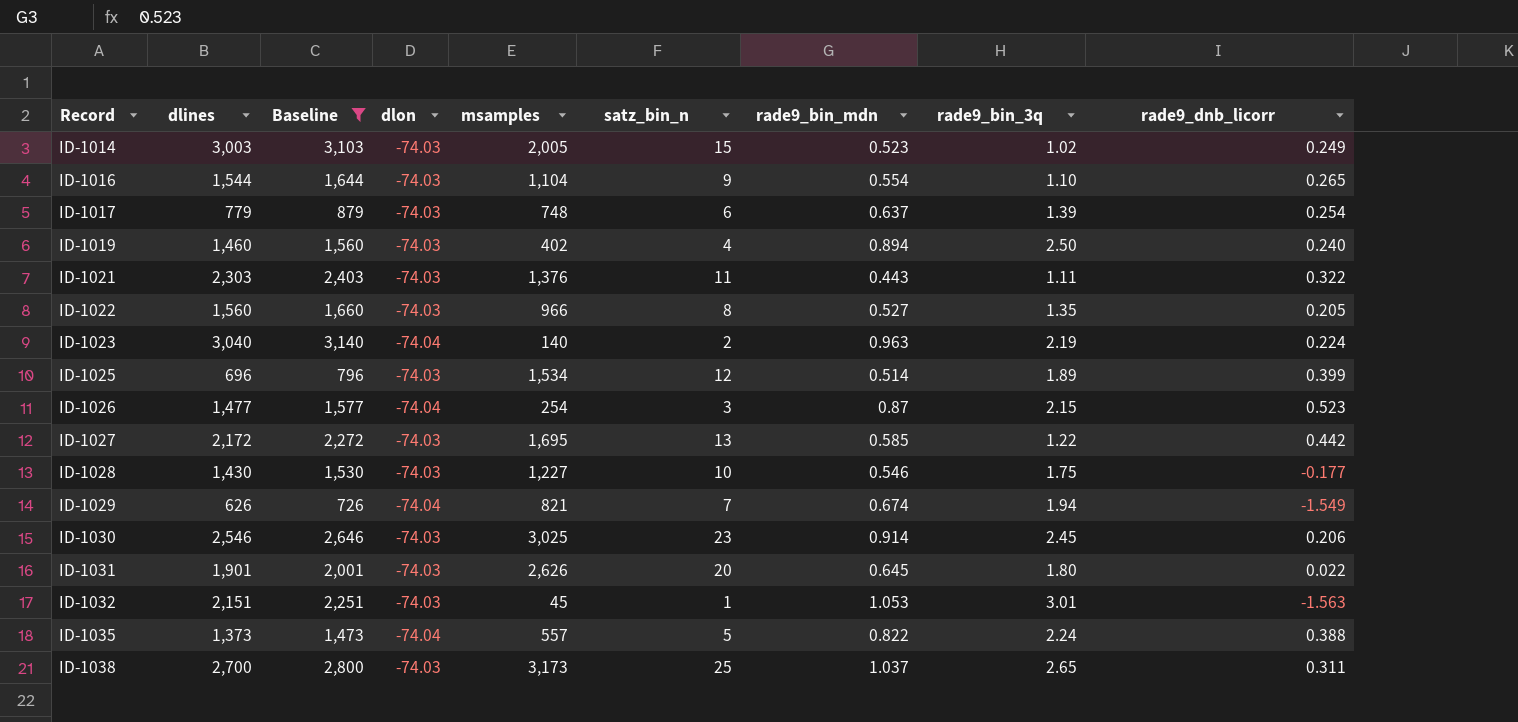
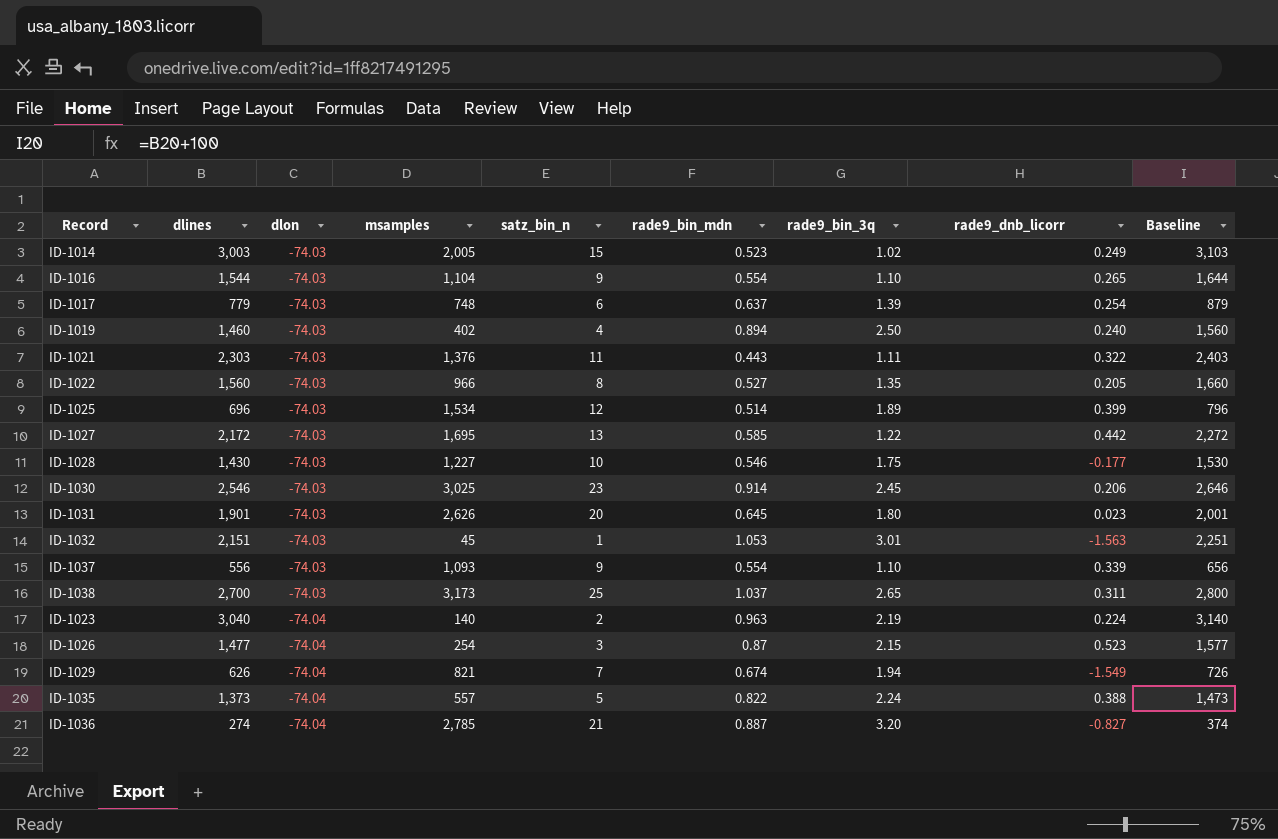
filter: Baseline >= 726 -> none
row order: Record ascending -> dlon descending
column Baseline | position: 3 -> 9
ID-1031 | rade9_dnb_licorr: 0.022 -> 0.023

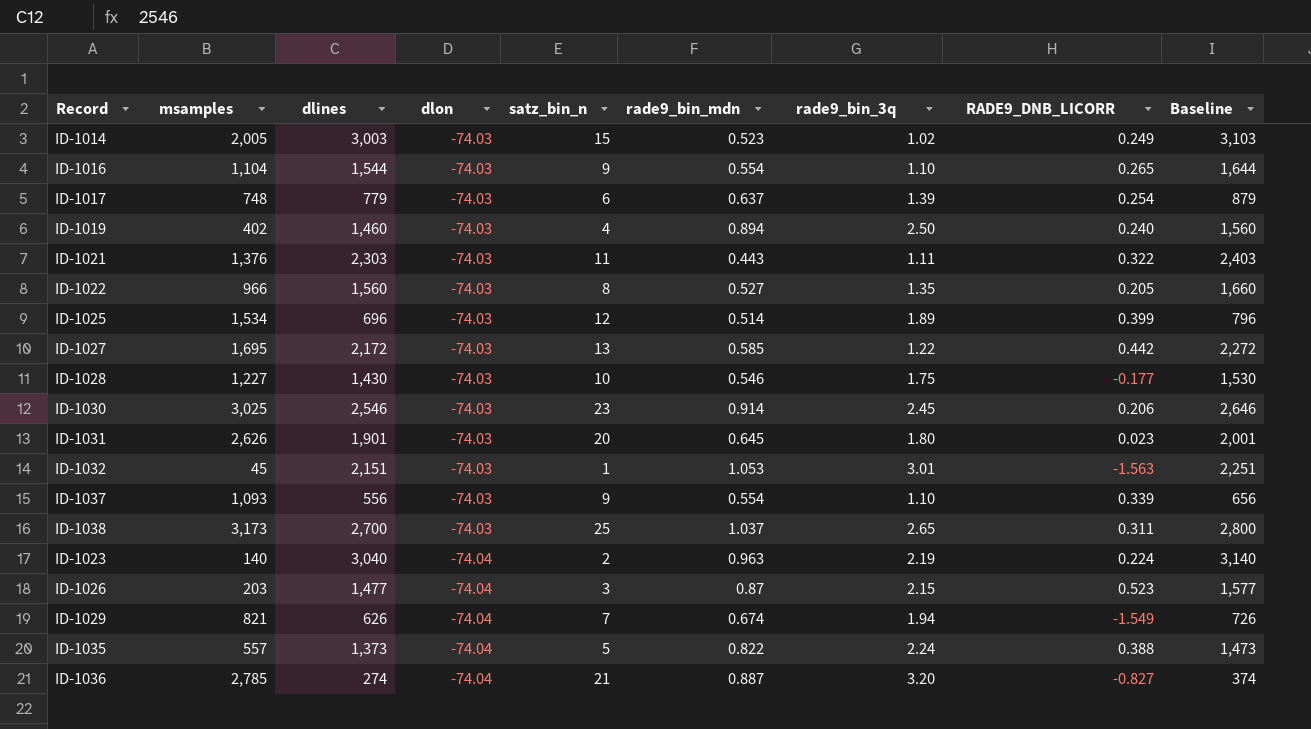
column msamples | position: 4 -> 2
column name: rade9_dnb_licorr -> RADE9_DNB_LICORR
ID-1026 | msamples: 254 -> 203

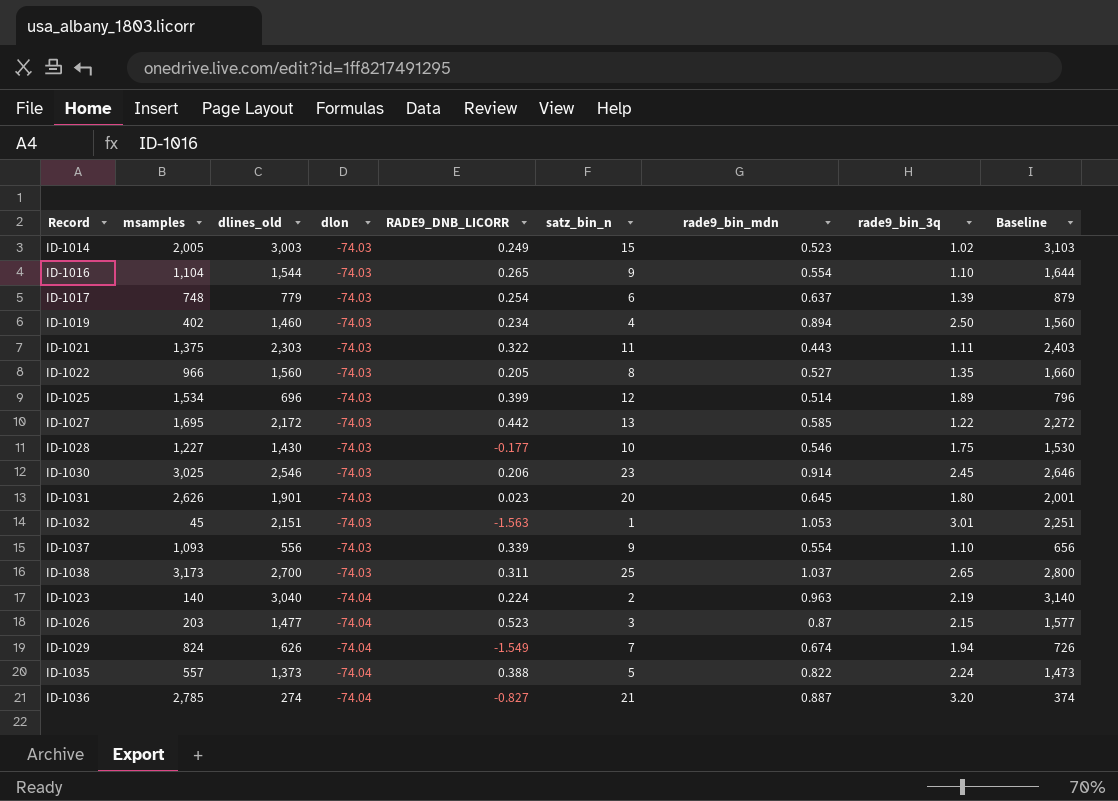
column name: dlines -> dlines_old
column RADE9_DNB_LICORR | position: 8 -> 5
ID-1019 | RADE9_DNB_LICORR: 0.240 -> 0.234
ID-1021 | msamples: 1,376 -> 1,375
ID-1029 | msamples: 821 -> 824

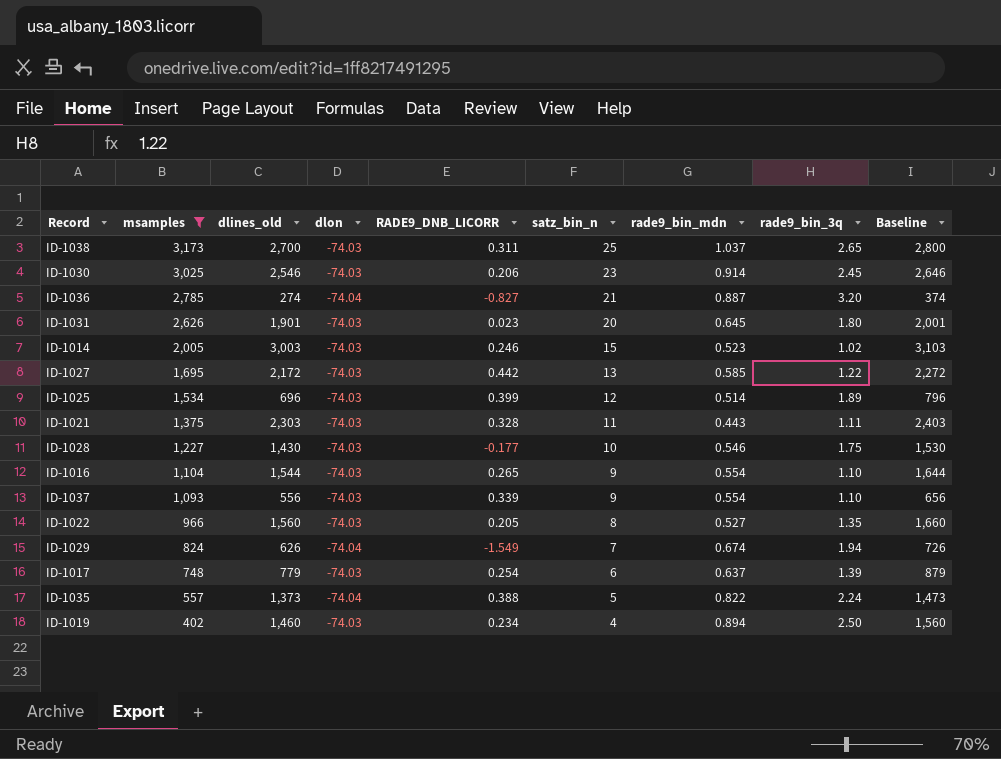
filter: none -> msamples >= 402
row order: dlon descending -> msamples descending
ID-1014 | RADE9_DNB_LICORR: 0.249 -> 0.246
ID-1021 | RADE9_DNB_LICORR: 0.322 -> 0.328

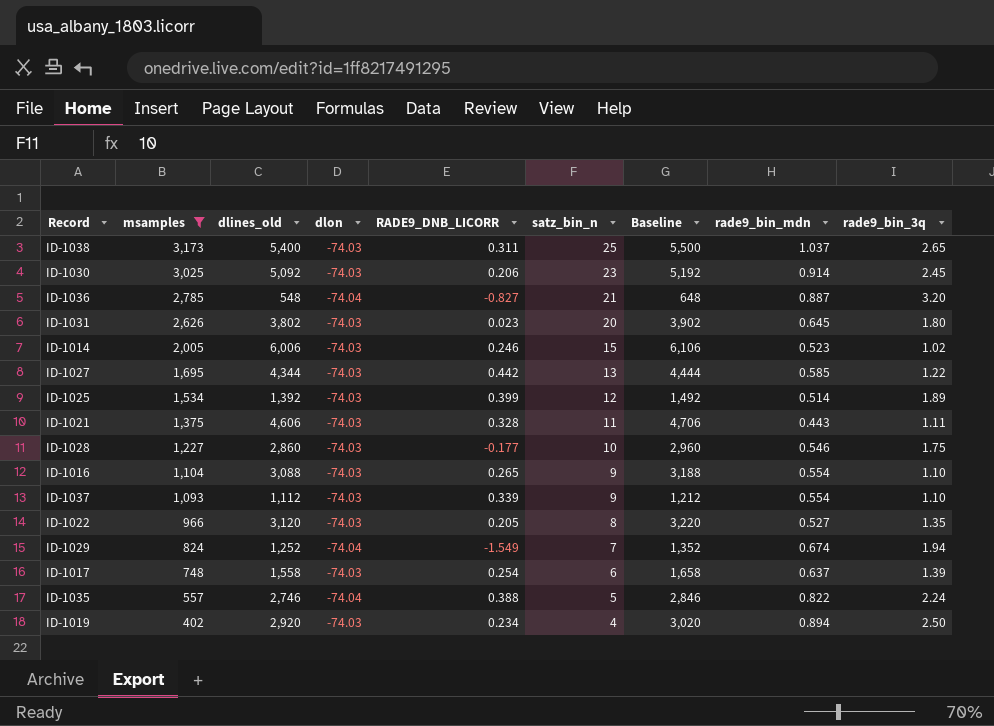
column Baseline | position: 9 -> 7
ID-1038 | dlines_old: 2,700 -> 5,400
ID-1038 | Baseline: 2,800 -> 5,500
ID-1030 | dlines_old: 2,546 -> 5,092
ID-1030 | Baseline: 2,646 -> 5,192
ID-1036 | dlines_old: 274 -> 548
ID-1036 | Baseline: 374 -> 648
ID-1031 | dlines_old: 1,901 -> 3,802
ID-1031 | Baseline: 2,001 -> 3,902
ID-1014 | dlines_old: 3,003 -> 6,006
ID-1014 | Baseline: 3,103 -> 6,106
ID-1027 | dlines_old: 2,172 -> 4,344
ID-1027 | Baseline: 2,272 -> 4,444
ID-1025 | dlines_old: 696 -> 1,392
ID-1025 | Baseline: 796 -> 1,492
ID-1021 | dlines_old: 2,303 -> 4,606
ID-1021 | Baseline: 2,403 -> 4,706
ID-1028 | dlines_old: 1,430 -> 2,860
ID-1028 | Baseline: 1,530 -> 2,960
ID-1016 | dlines_old: 1,544 -> 3,088
ID-1016 | Baseline: 1,644 -> 3,188
ID-1037 | dlines_old: 556 -> 1,112
ID-1037 | Baseline: 656 -> 1,212
ID-1022 | dlines_old: 1,560 -> 3,120
ID-1022 | Baseline: 1,660 -> 3,220
ID-1029 | dlines_old: 626 -> 1,252
ID-1029 | Baseline: 726 -> 1,352
ID-1017 | dlines_old: 779 -> 1,558
ID-1017 | Baseline: 879 -> 1,658
ID-1035 | dlines_old: 1,373 -> 2,746
ID-1035 | Baseline: 1,473 -> 2,846
ID-1019 | dlines_old: 1,460 -> 2,920
ID-1019 | Baseline: 1,560 -> 3,020

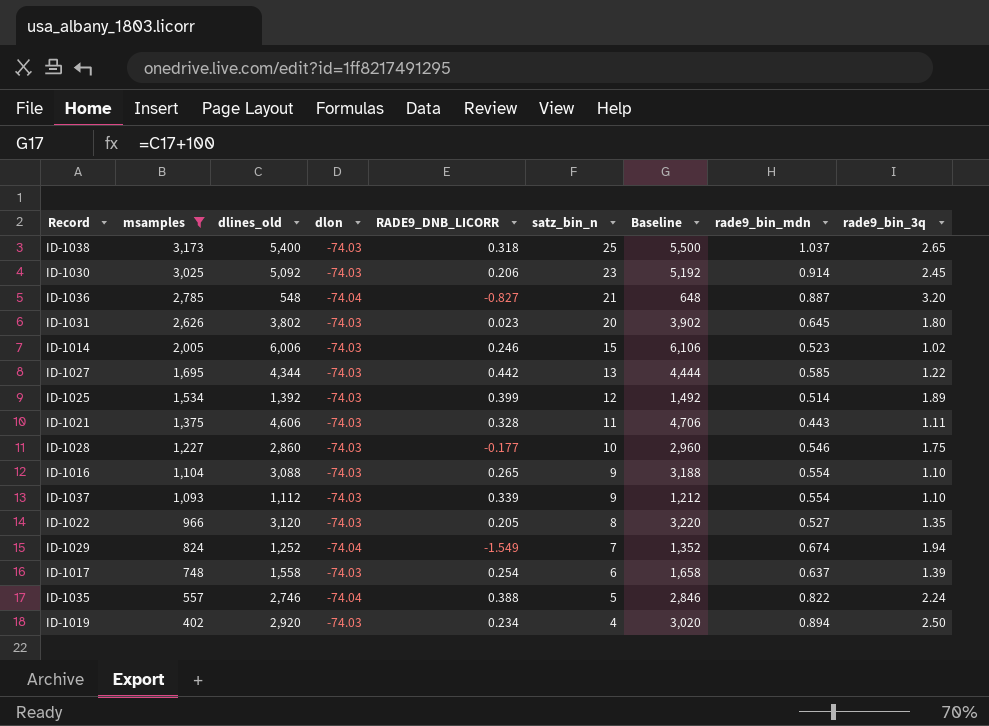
ID-1038 | RADE9_DNB_LICORR: 0.311 -> 0.318

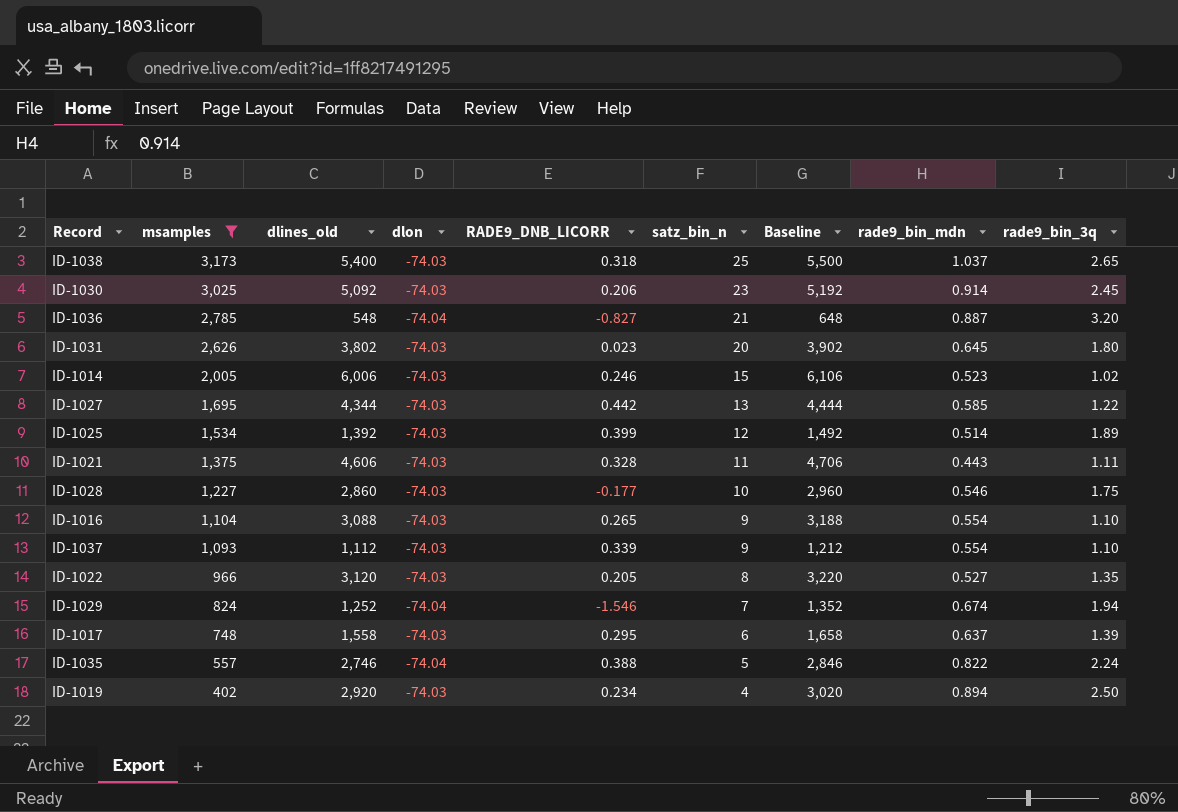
ID-1029 | RADE9_DNB_LICORR: -1.549 -> -1.546
ID-1017 | RADE9_DNB_LICORR: 0.254 -> 0.295

